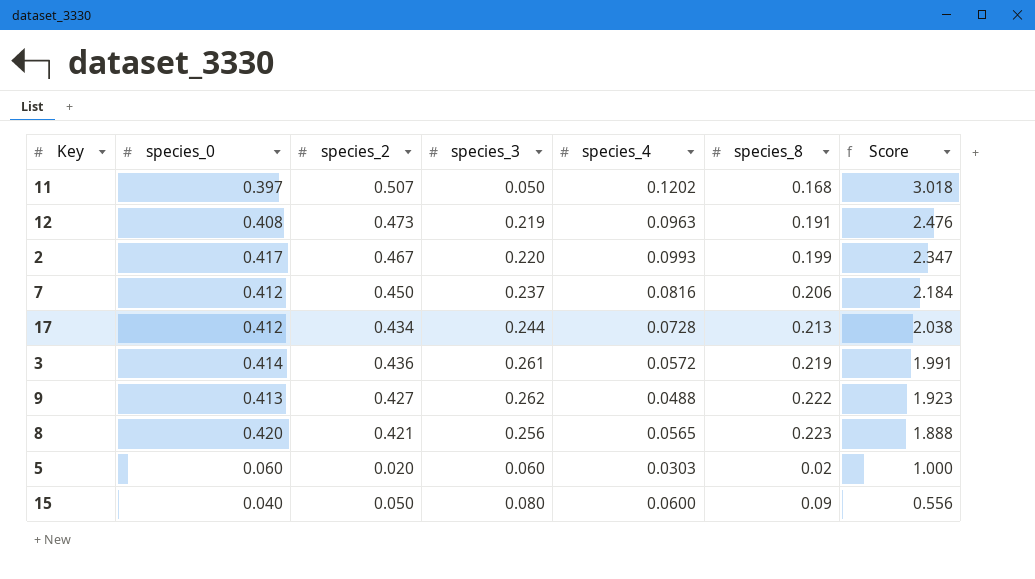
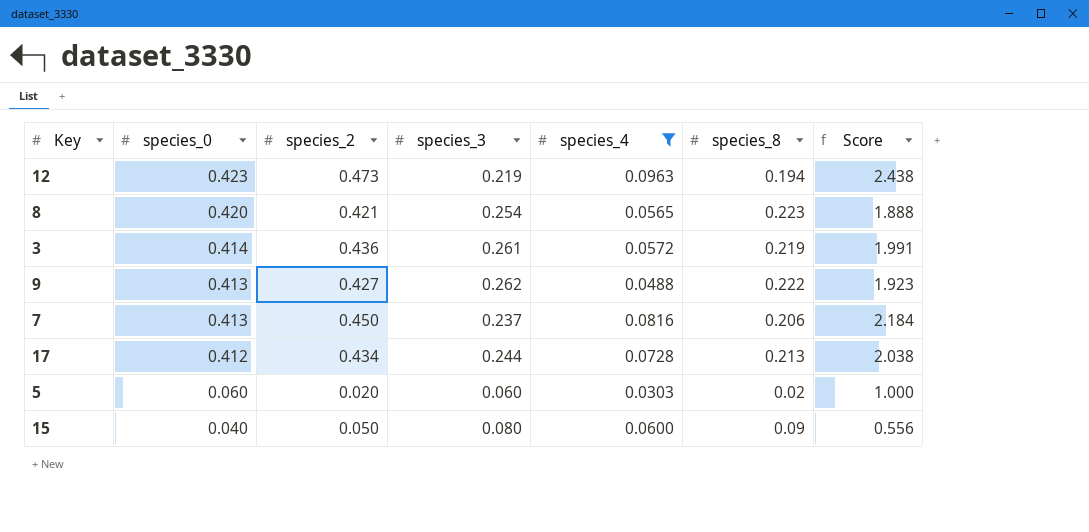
filter: none -> species_4 <= 0.0963
row order: Score descending -> species_0 descending
12 | species_0: 0.408 -> 0.423
12 | species_8: 0.191 -> 0.194
12 | Score: 2.476 -> 2.438
8 | species_3: 0.256 -> 0.254
7 | species_0: 0.412 -> 0.413

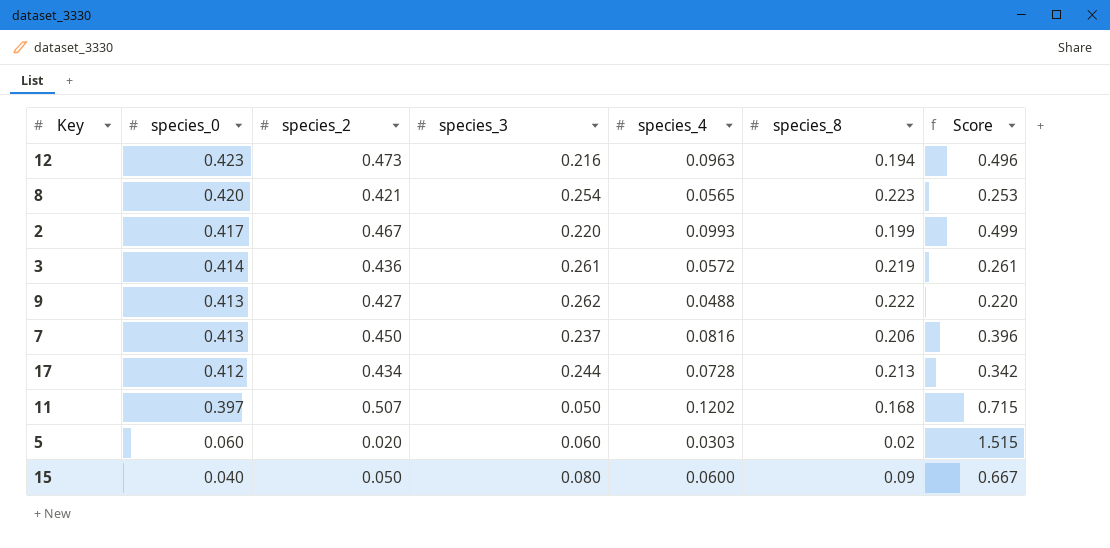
filter: species_4 <= 0.0963 -> none
column Score | formula: [species_2] / [species_8] -> [species_4] / [species_8]
12 | species_3: 0.219 -> 0.216

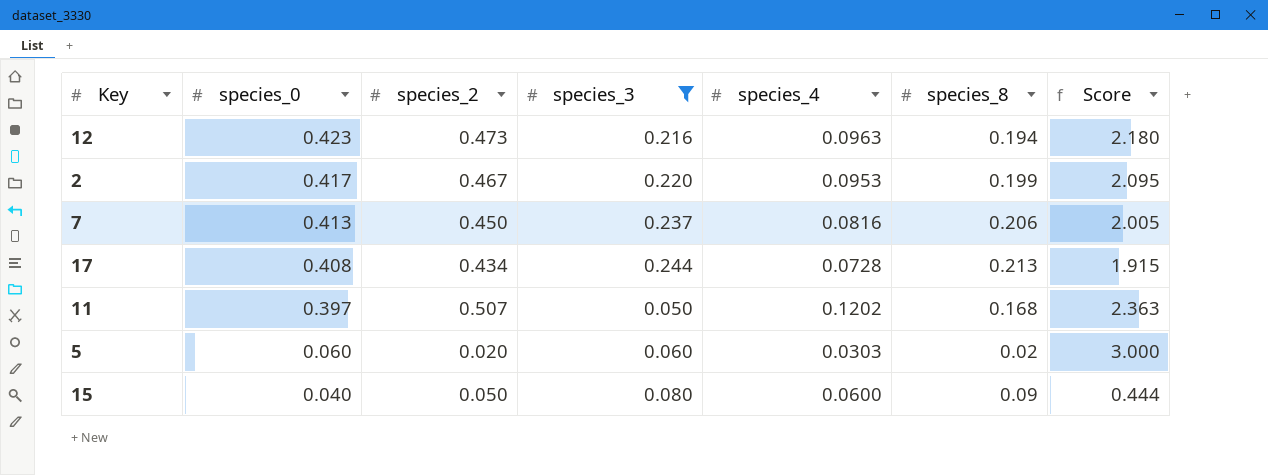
filter: none -> species_3 <= 0.244
column Score | formula: [species_4] / [species_8] -> [species_0] / [species_8]
2 | species_4: 0.0993 -> 0.0953
17 | species_0: 0.412 -> 0.408

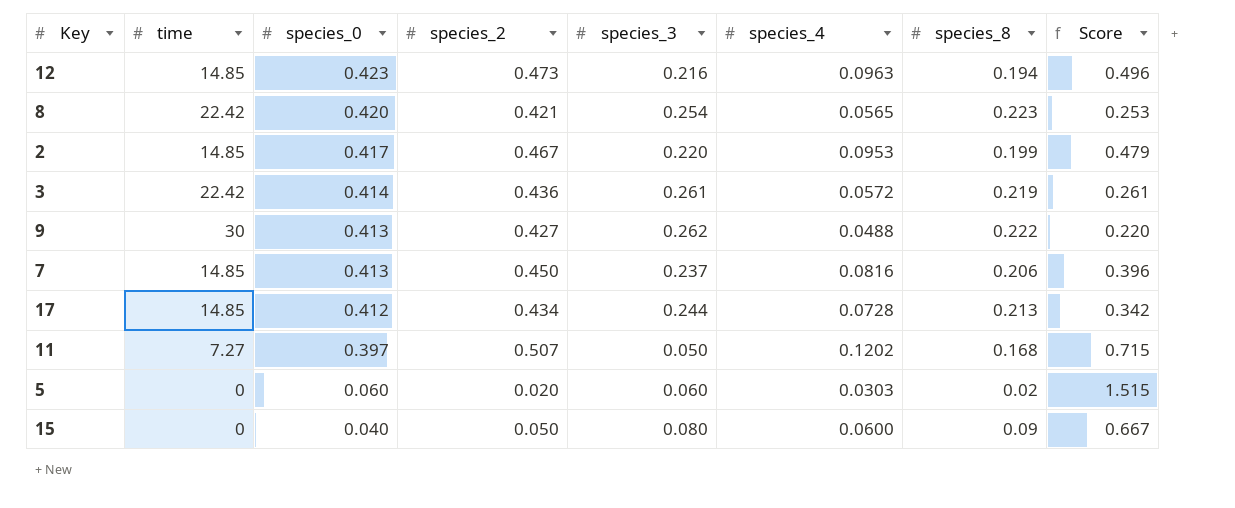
filter: species_3 <= 0.244 -> none
column time | position: none -> 2
column Score | formula: [species_0] / [species_8] -> [species_4] / [species_8]
17 | species_0: 0.408 -> 0.412

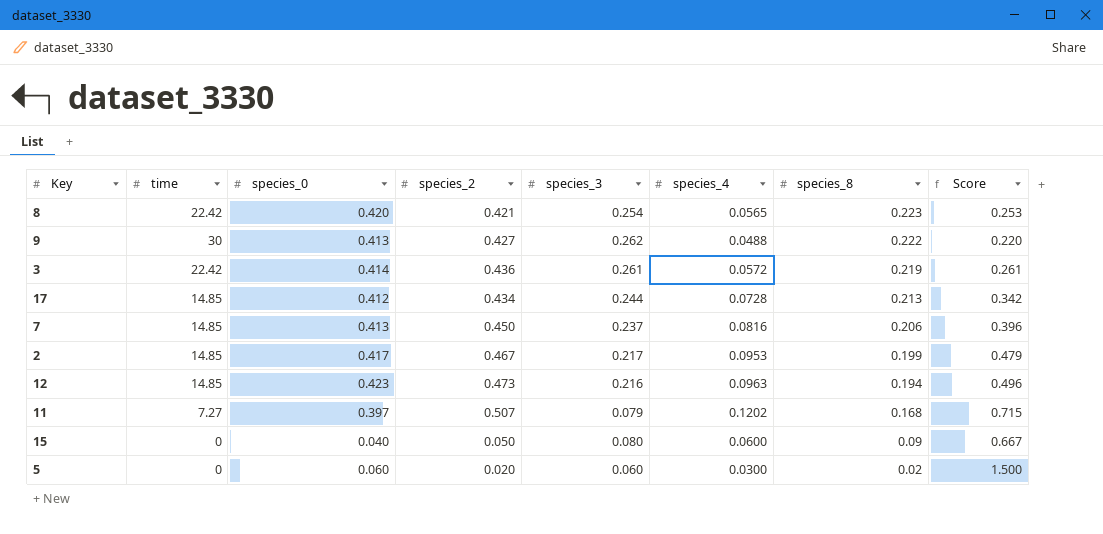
row order: species_0 descending -> species_8 descending
2 | species_3: 0.220 -> 0.217
11 | species_3: 0.050 -> 0.079
5 | species_4: 0.0303 -> 0.0300
5 | Score: 1.515 -> 1.500

